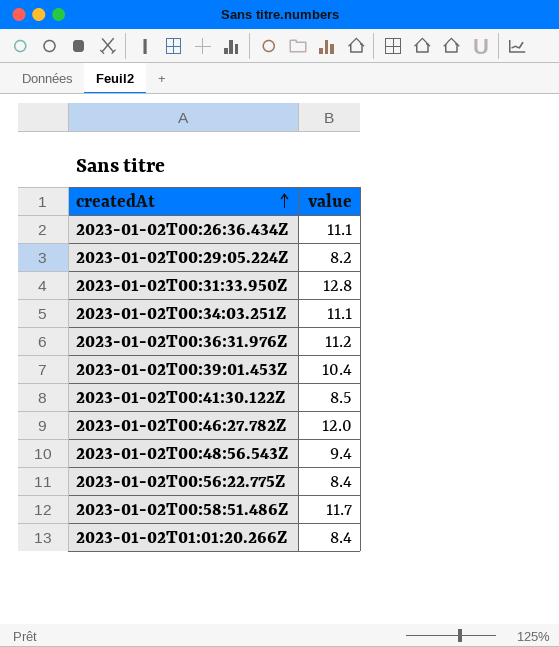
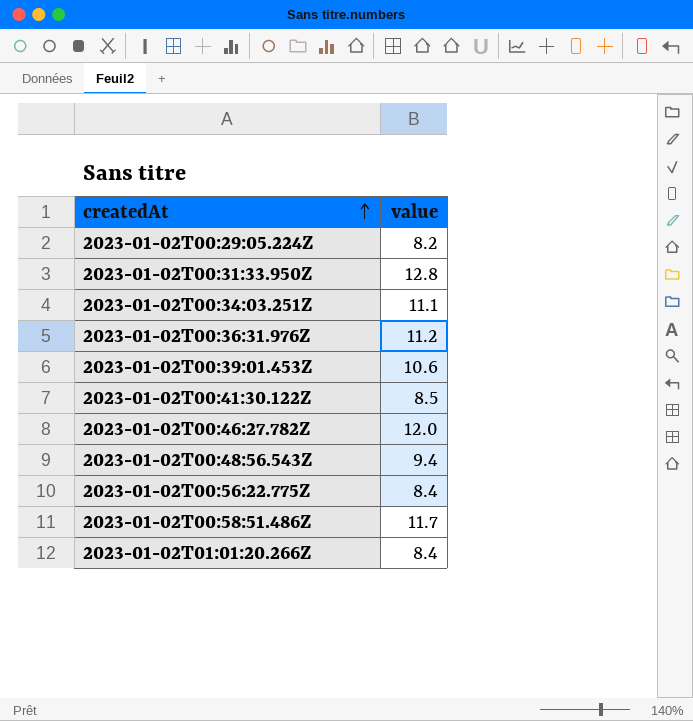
row 2023-01-02T00:26:36.434Z: 11.1 -> none
2023-01-02T00:39:01.453Z | value: 10.4 -> 10.6

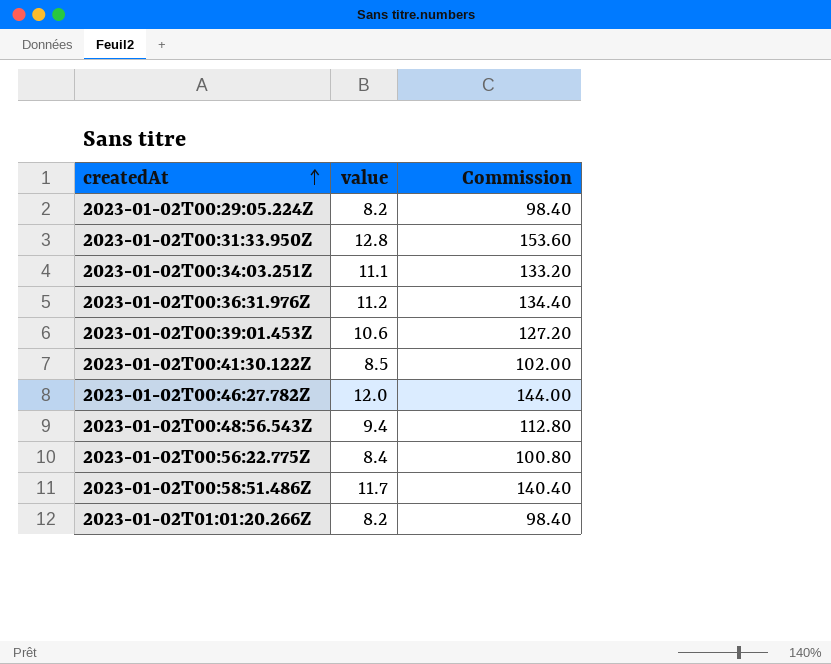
column Commission | formula: none -> [value] * 12
2023-01-02T01:01:20.266Z | value: 8.4 -> 8.2

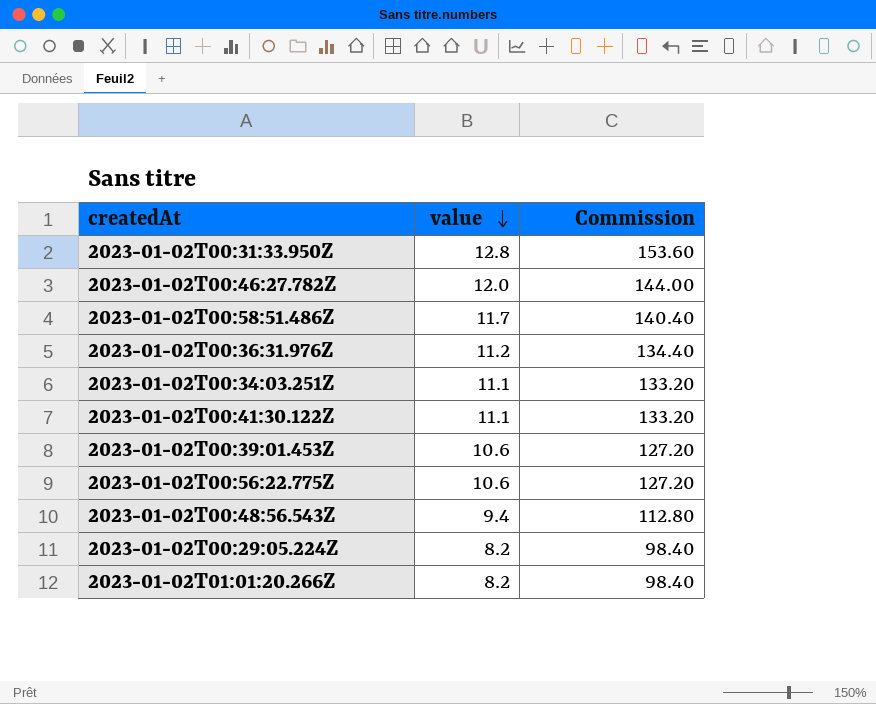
row order: createdAt ascending -> value descending
2023-01-02T00:41:30.122Z | value: 8.5 -> 11.1
2023-01-02T00:41:30.122Z | Commission: 102.00 -> 133.20
2023-01-02T00:56:22.775Z | value: 8.4 -> 10.6
2023-01-02T00:56:22.775Z | Commission: 100.80 -> 127.20

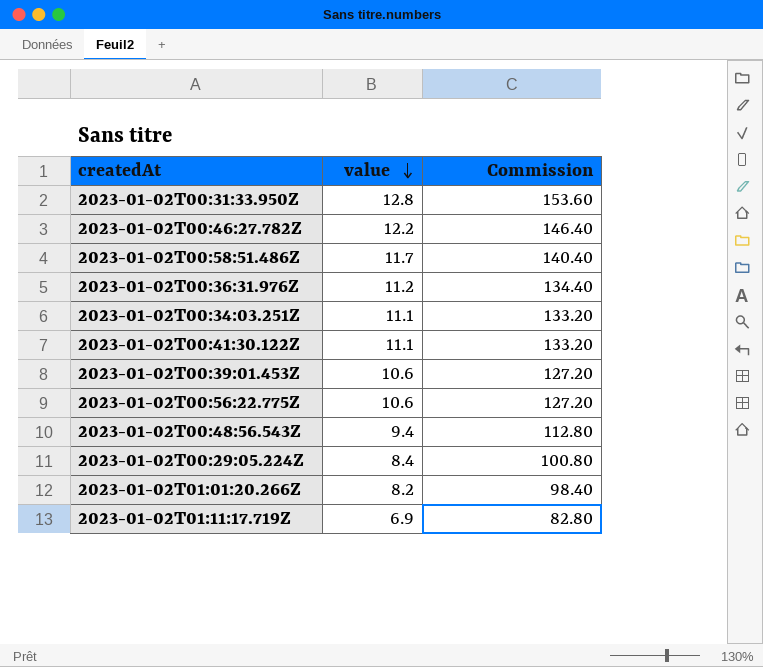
2023-01-02T00:46:27.782Z | value: 12.0 -> 12.2
2023-01-02T00:46:27.782Z | Commission: 144.00 -> 146.40
2023-01-02T00:29:05.224Z | value: 8.2 -> 8.4
2023-01-02T00:29:05.224Z | Commission: 98.40 -> 100.80
row 2023-01-02T01:11:17.719Z: none -> 6.9 | 82.80

